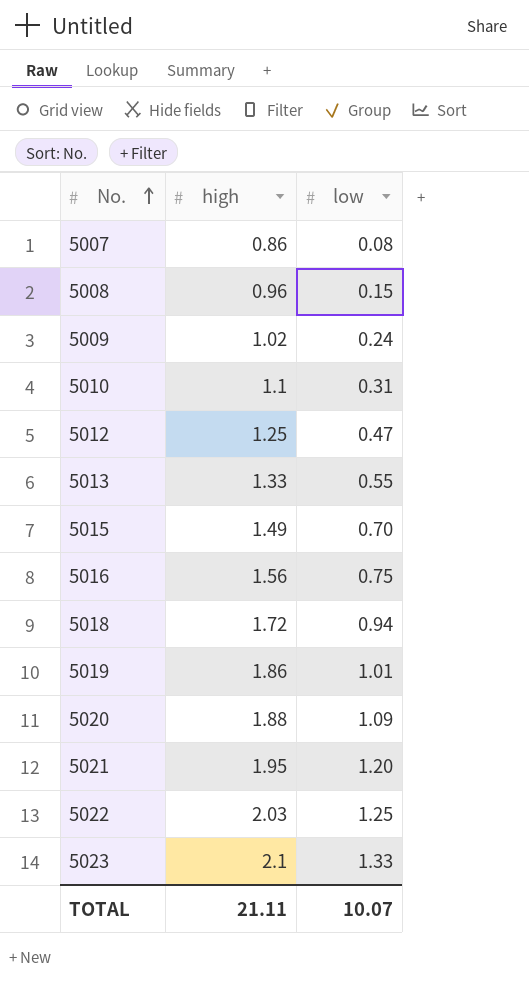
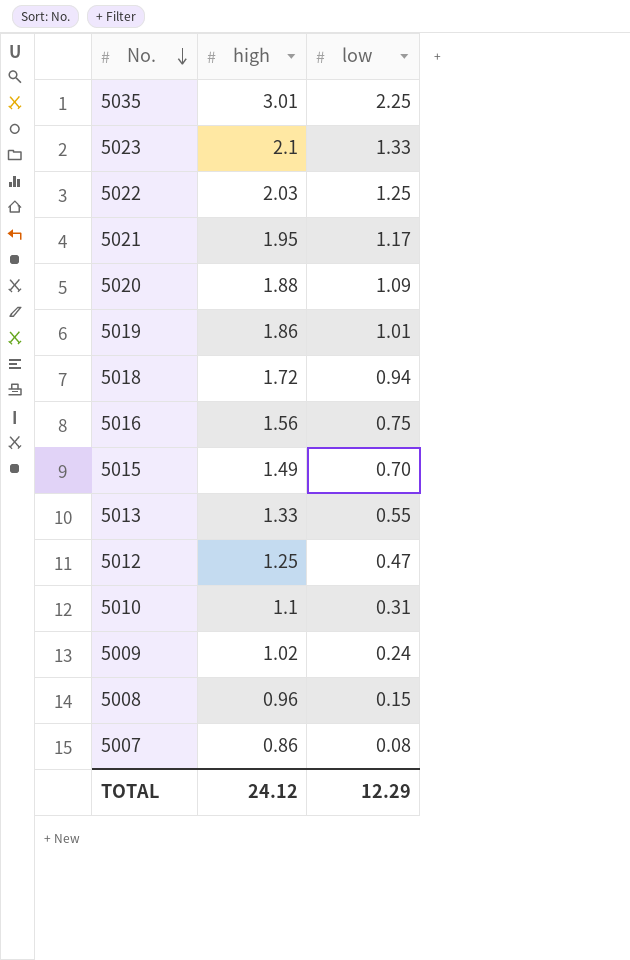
row order: No. ascending -> No. descending
row 5035: none -> 3.01 | 2.25
5021 | low: 1.20 -> 1.17
TOTAL | high: 21.11 -> 24.12
TOTAL | low: 10.07 -> 12.29

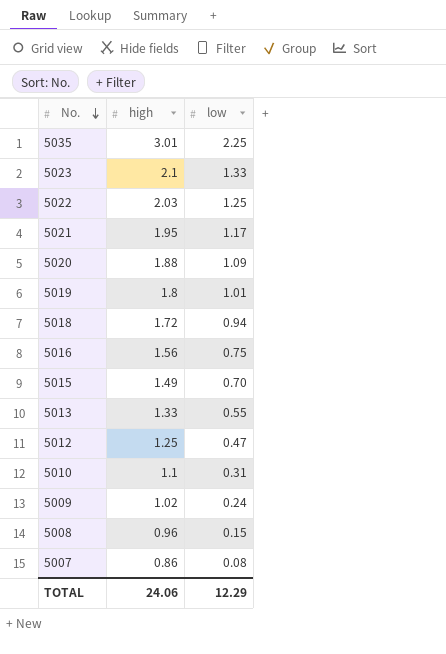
5019 | high: 1.86 -> 1.8
TOTAL | high: 24.12 -> 24.06

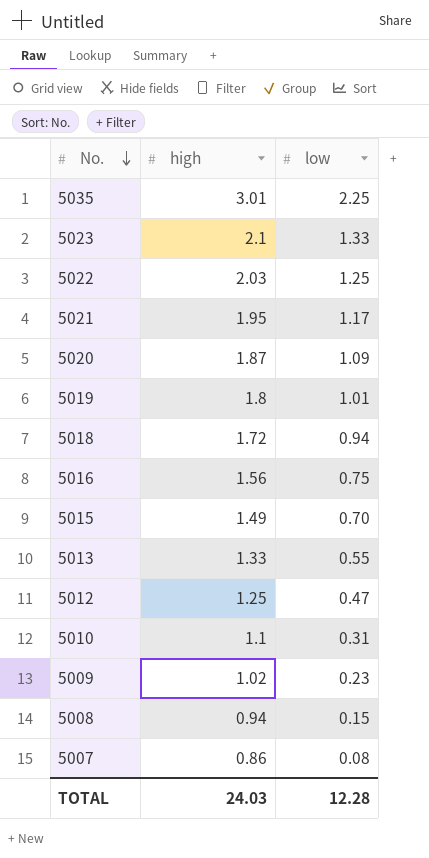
5020 | high: 1.88 -> 1.87
5009 | low: 0.24 -> 0.23
5008 | high: 0.96 -> 0.94
TOTAL | high: 24.06 -> 24.03
TOTAL | low: 12.29 -> 12.28

